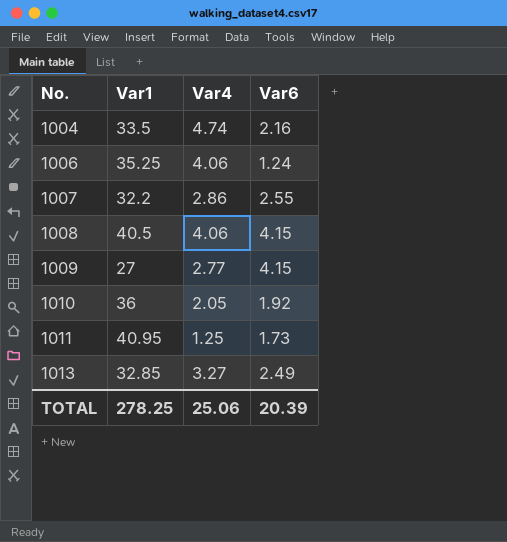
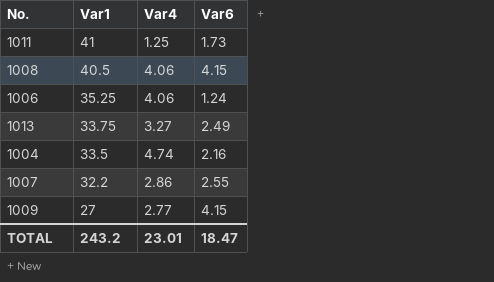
row order: No. ascending -> Var1 descending
row 1010: 36 | 2.05 | 1.92 -> none
1011 | Var1: 40.95 -> 41
1013 | Var1: 32.85 -> 33.75
TOTAL | Var1: 278.25 -> 243.2
TOTAL | Var4: 25.06 -> 23.01
TOTAL | Var6: 20.39 -> 18.47

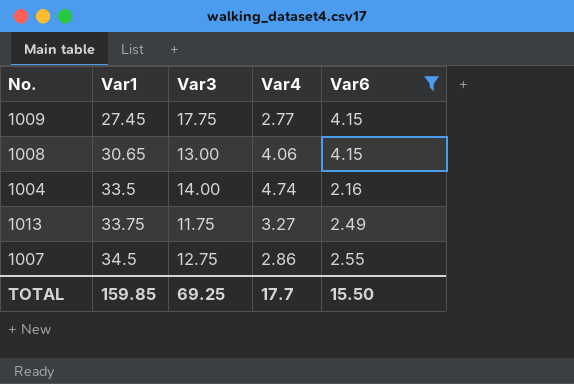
filter: none -> Var6 >= 2.16
row order: Var1 descending -> Var1 ascending
column Var3 | position: none -> 3
1009 | Var1: 27 -> 27.45
1008 | Var1: 40.5 -> 30.65
1007 | Var1: 32.2 -> 34.5
TOTAL | Var1: 243.2 -> 159.85
TOTAL | Var4: 23.01 -> 17.7
TOTAL | Var6: 18.47 -> 15.50

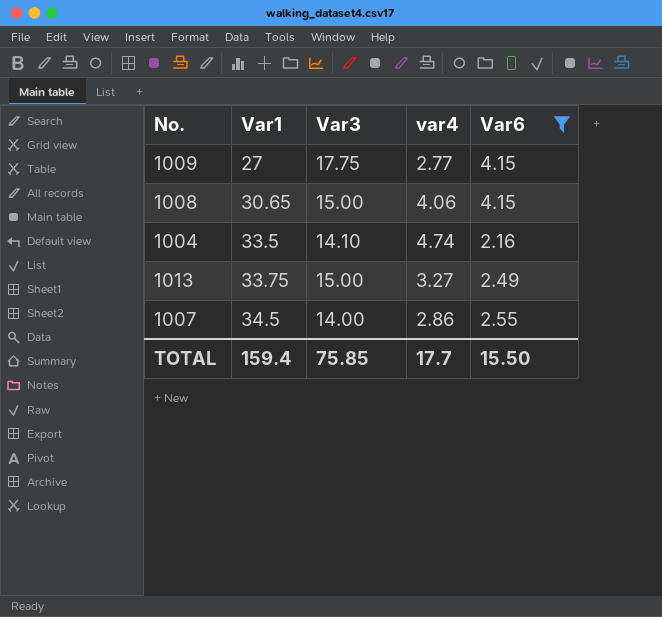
column name: Var4 -> var4
1009 | Var1: 27.45 -> 27
1008 | Var3: 13.00 -> 15.00
1004 | Var3: 14.00 -> 14.10
1013 | Var3: 11.75 -> 15.00
1007 | Var3: 12.75 -> 14.00
TOTAL | Var1: 159.85 -> 159.4
TOTAL | Var3: 69.25 -> 75.85

